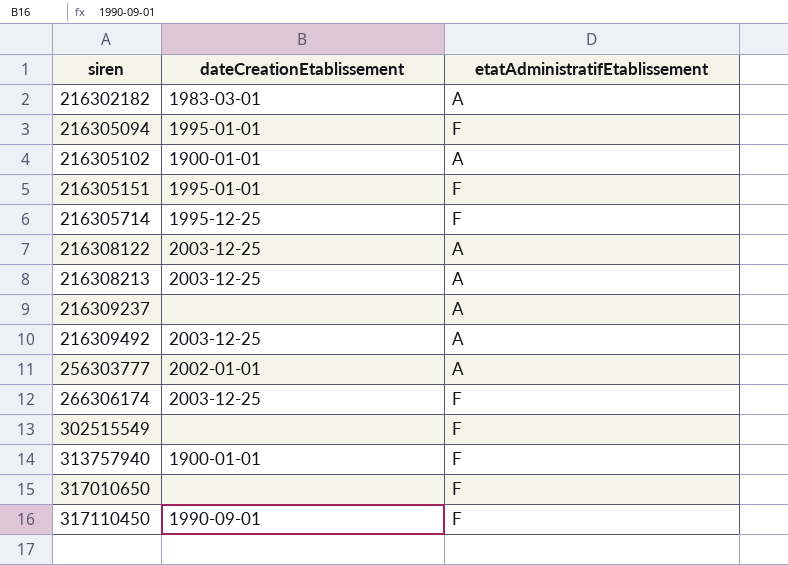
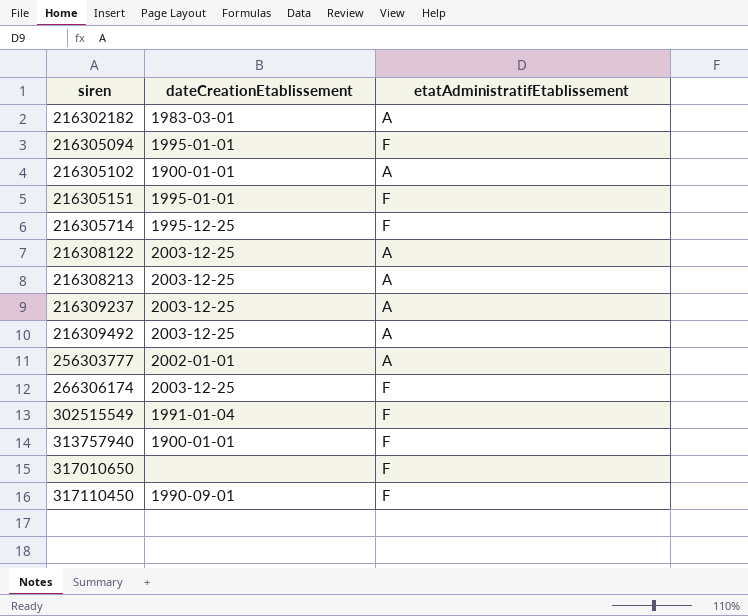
216309237 | dateCreationEtablissement: none -> 2003-12-25
302515549 | dateCreationEtablissement: none -> 1991-01-04

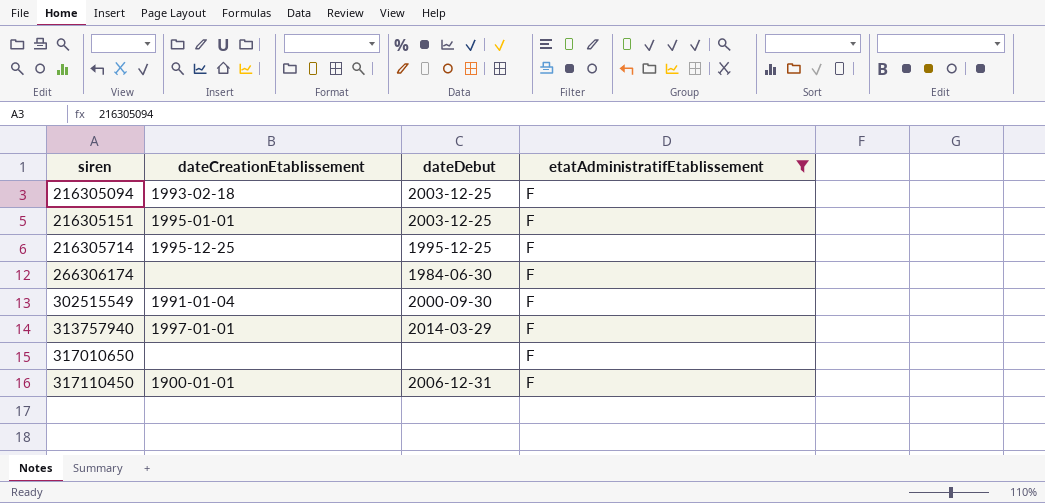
filter: none -> etatAdministratifEtablissement = F
column dateDebut | position: none -> 3
216305094 | dateCreationEtablissement: 1995-01-01 -> 1993-02-18
266306174 | dateCreationEtablissement: 2003-12-25 -> none
313757940 | dateCreationEtablissement: 1900-01-01 -> 1997-01-01
317110450 | dateCreationEtablissement: 1990-09-01 -> 1900-01-01

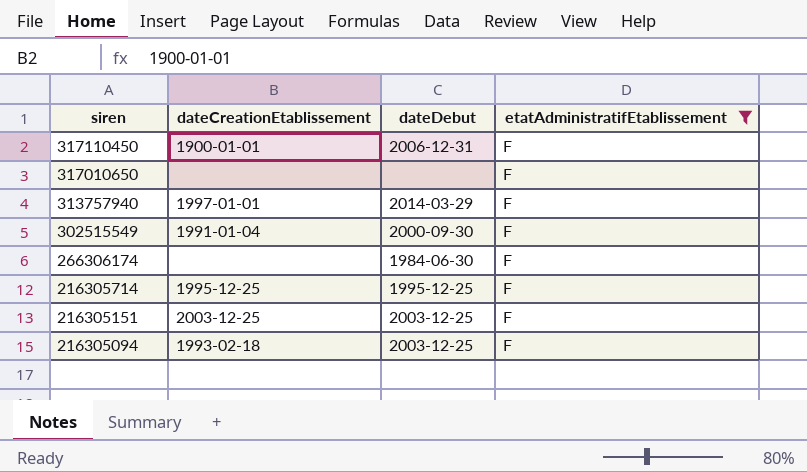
row order: siren ascending -> siren descending
216305151 | dateCreationEtablissement: 1995-01-01 -> 2003-12-25

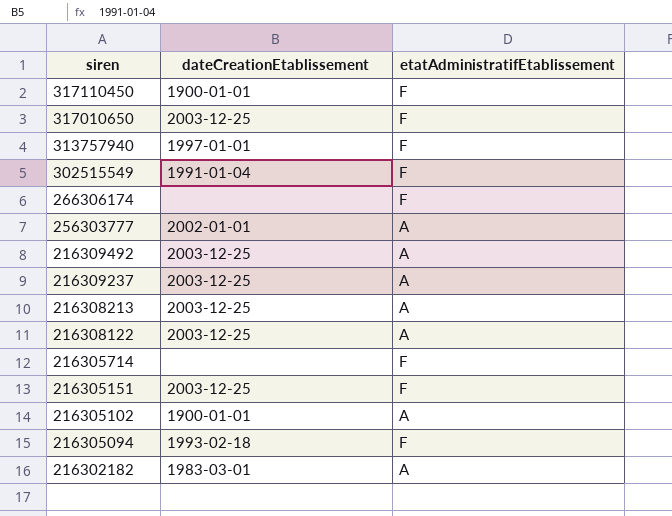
filter: etatAdministratifEtablissement = F -> none
column dateDebut | position: 3 -> none
317010650 | dateCreationEtablissement: none -> 2003-12-25
216305714 | dateCreationEtablissement: 1995-12-25 -> none

